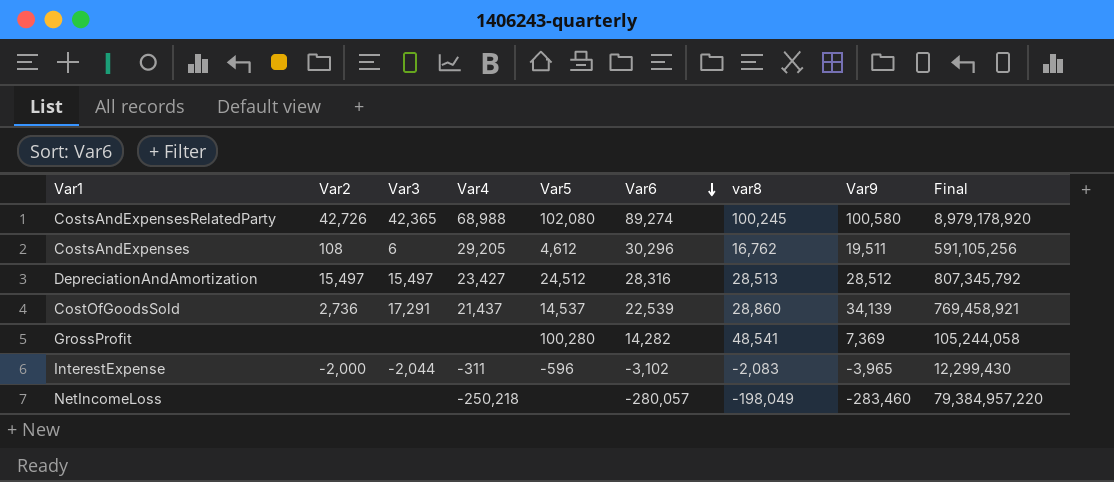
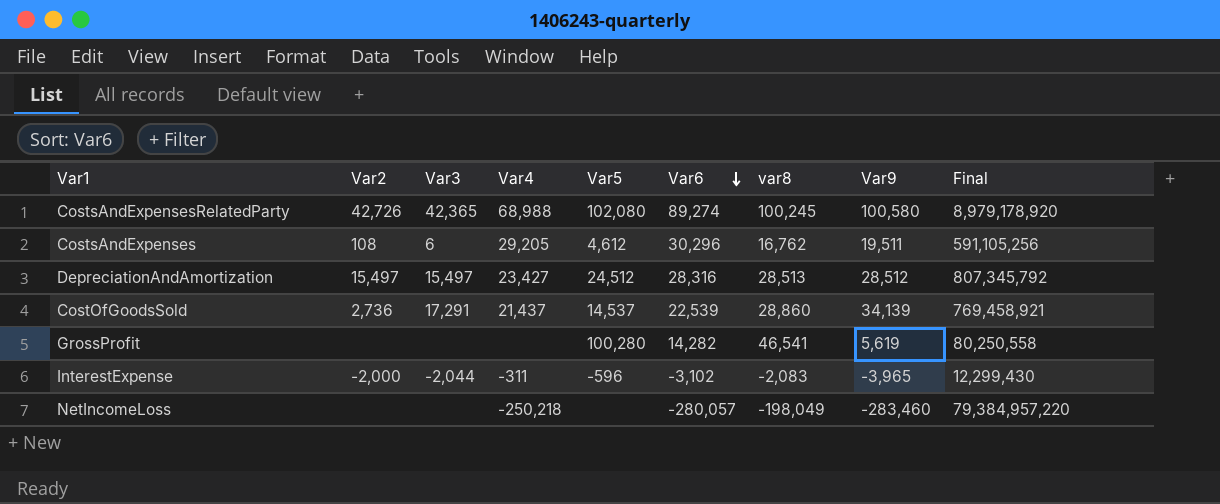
GrossProfit | var8: 48,541 -> 46,541
GrossProfit | Var9: 7,369 -> 5,619
GrossProfit | Final: 105,244,058 -> 80,250,558

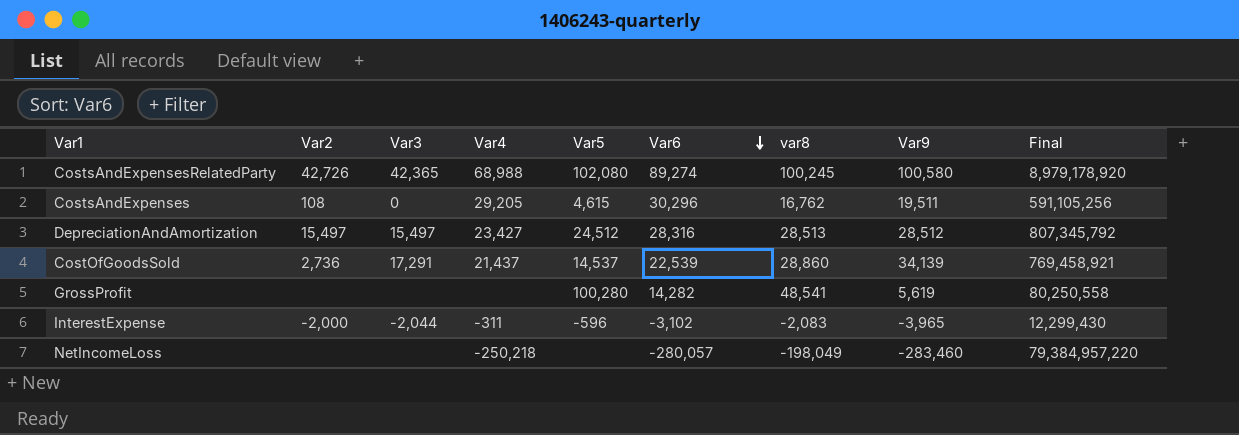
CostsAndExpenses | Var3: 6 -> 0
CostsAndExpenses | Var5: 4,612 -> 4,615
GrossProfit | var8: 46,541 -> 48,541

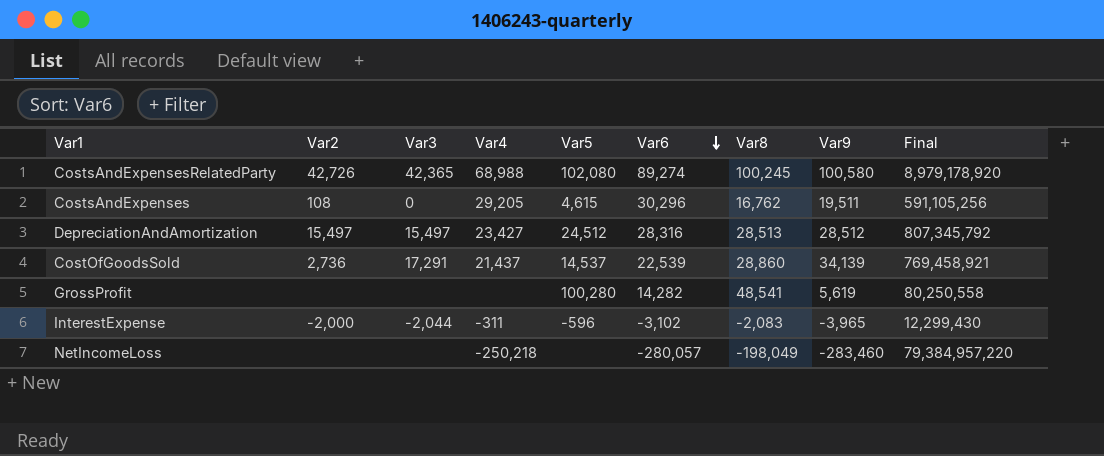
column name: var8 -> Var8

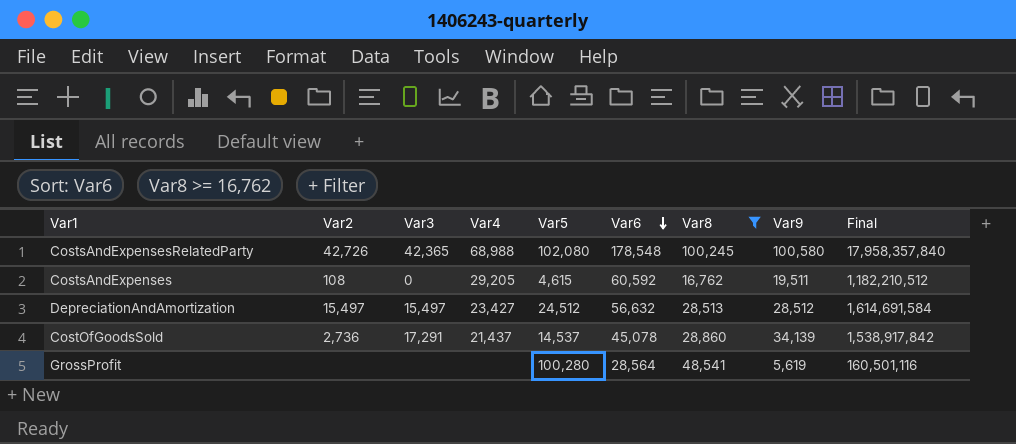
filter: none -> Var8 >= 16,762
CostsAndExpensesRelatedParty | Var6: 89,274 -> 178,548
CostsAndExpensesRelatedParty | Final: 8,979,178,920 -> 17,958,357,840
CostsAndExpenses | Var6: 30,296 -> 60,592
CostsAndExpenses | Final: 591,105,256 -> 1,182,210,512
DepreciationAndAmortization | Var6: 28,316 -> 56,632
DepreciationAndAmortization | Final: 807,345,792 -> 1,614,691,584
CostOfGoodsSold | Var6: 22,539 -> 45,078
CostOfGoodsSold | Final: 769,458,921 -> 1,538,917,842
GrossProfit | Var6: 14,282 -> 28,564
GrossProfit | Final: 80,250,558 -> 160,501,116

